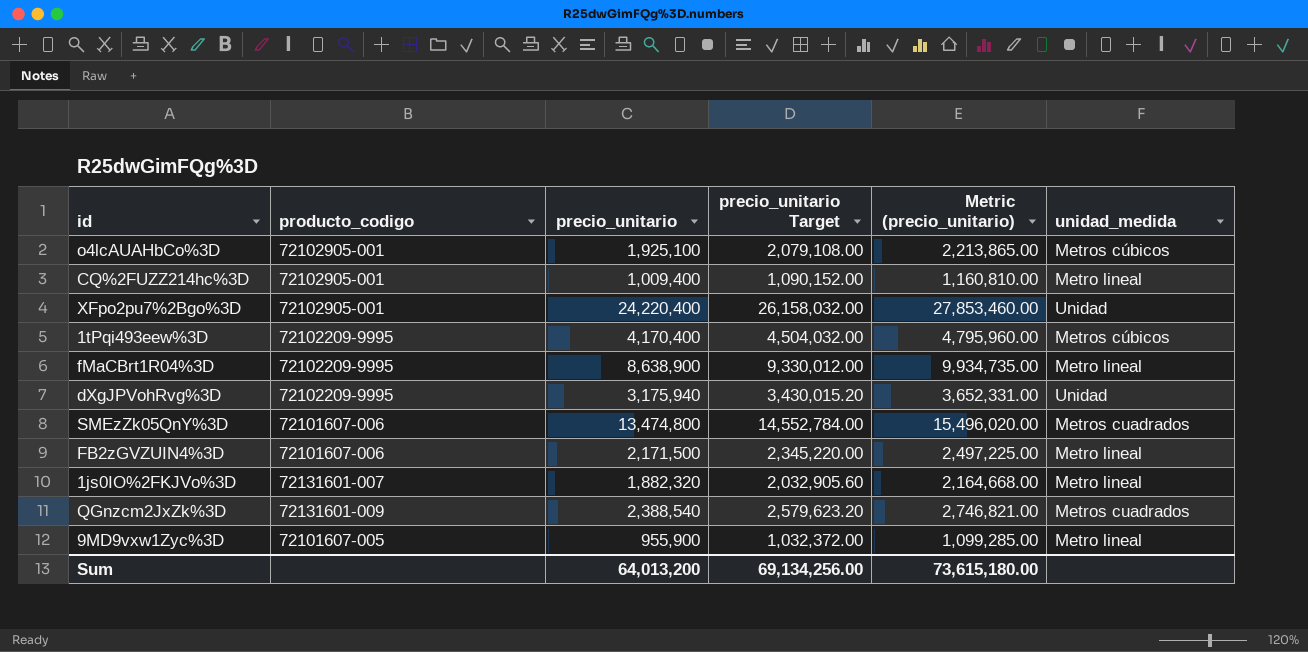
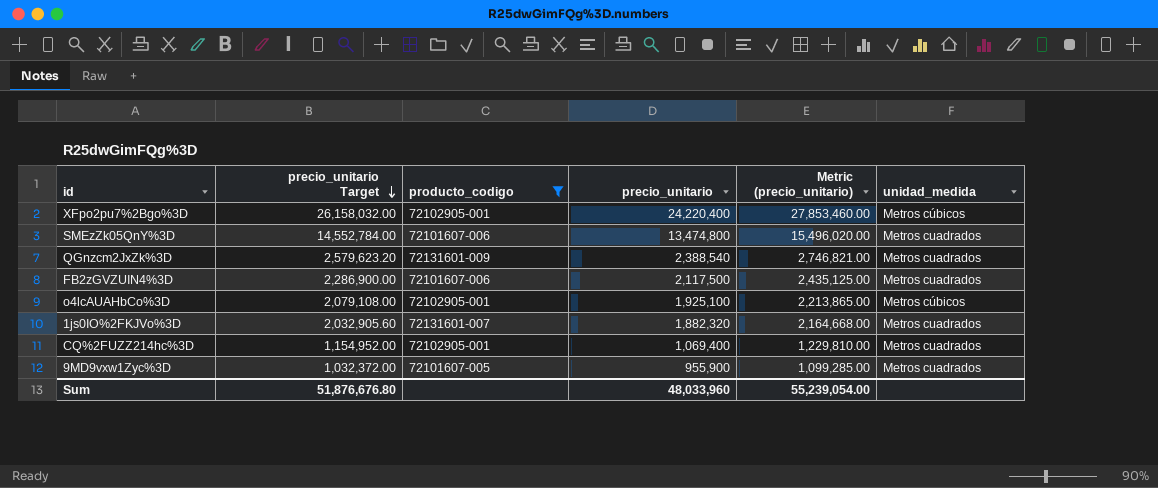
filter: none -> producto_codigo != 72102209-9995
row order: none -> precio_unitario Target descending
column precio_unitario Target | position: 4 -> 2
XFpo2pu7%2Bgo%3D | unidad_medida: Unidad -> Metros cúbicos
FB2zGVZUIN4%3D | precio_unitario Target: 2,345,220.00 -> 2,286,900.00
FB2zGVZUIN4%3D | precio_unitario: 2,171,500 -> 2,117,500
FB2zGVZUIN4%3D | Metric (precio_unitario): 2,497,225.00 -> 2,435,125.00
FB2zGVZUIN4%3D | unidad_medida: Metro lineal -> Metros cuadrados
1js0IO%2FKJVo%3D | unidad_medida: Metro lineal -> Metros cuadrados
CQ%2FUZZ214hc%3D | precio_unitario Target: 1,090,152.00 -> 1,154,952.00
CQ%2FUZZ214hc%3D | precio_unitario: 1,009,400 -> 1,069,400
CQ%2FUZZ214hc%3D | Metric (precio_unitario): 1,160,810.00 -> 1,229,810.00
CQ%2FUZZ214hc%3D | unidad_medida: Metro lineal -> Metros cuadrados
9MD9vxw1Zyc%3D | unidad_medida: Metro lineal -> Metros cuadrados
Sum | precio_unitario Target: 69,134,256.00 -> 51,876,676.80
Sum | precio_unitario: 64,013,200 -> 48,033,960
Sum | Metric (precio_unitario): 73,615,180.00 -> 55,239,054.00

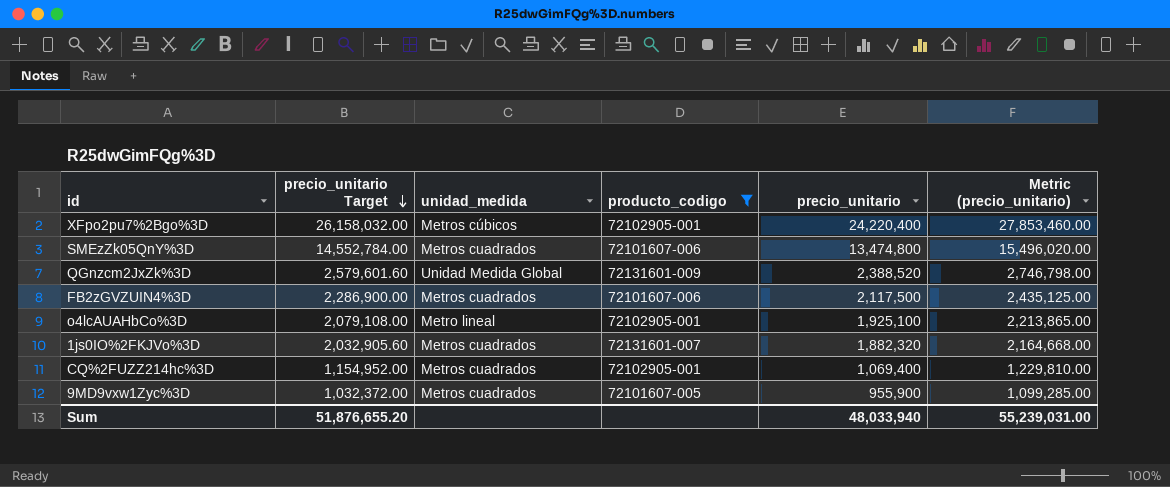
column unidad_medida | position: 6 -> 3
QGnzcm2JxZk%3D | precio_unitario Target: 2,579,623.20 -> 2,579,601.60
QGnzcm2JxZk%3D | unidad_medida: Metros cuadrados -> Unidad Medida Global
QGnzcm2JxZk%3D | precio_unitario: 2,388,540 -> 2,388,520
QGnzcm2JxZk%3D | Metric (precio_unitario): 2,746,821.00 -> 2,746,798.00
o4lcAUAHbCo%3D | unidad_medida: Metros cúbicos -> Metro lineal
Sum | precio_unitario Target: 51,876,676.80 -> 51,876,655.20
Sum | precio_unitario: 48,033,960 -> 48,033,940
Sum | Metric (precio_unitario): 55,239,054.00 -> 55,239,031.00

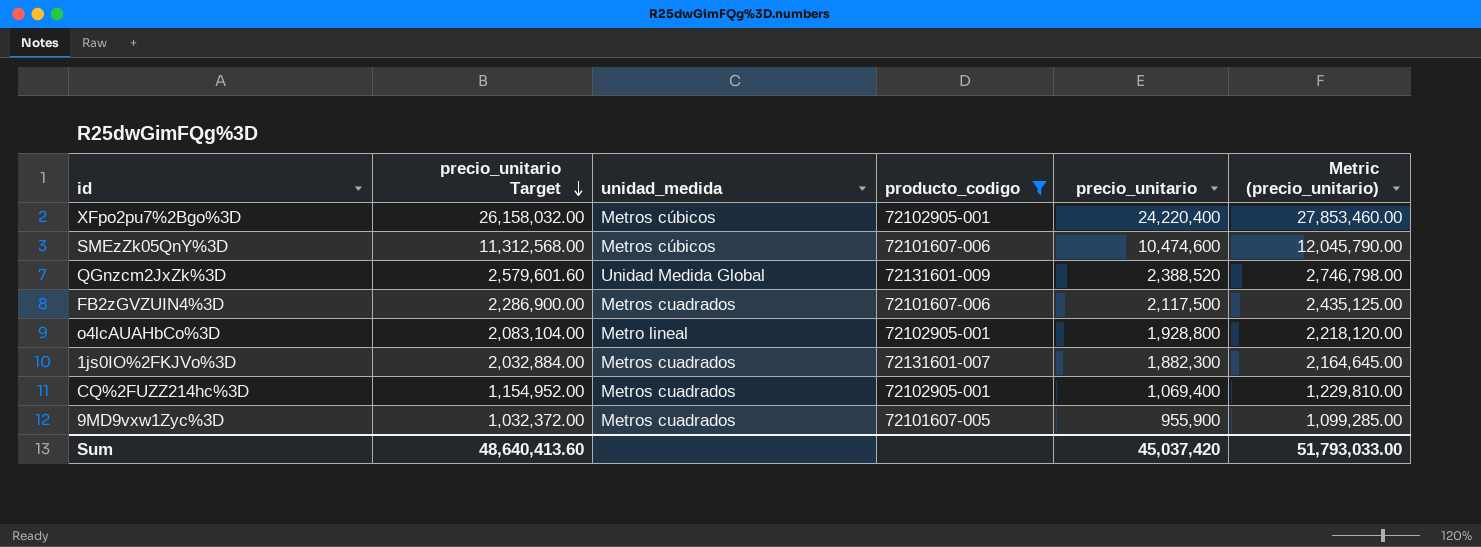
SMEzZk05QnY%3D | precio_unitario Target: 14,552,784.00 -> 11,312,568.00
SMEzZk05QnY%3D | unidad_medida: Metros cuadrados -> Metros cúbicos
SMEzZk05QnY%3D | precio_unitario: 13,474,800 -> 10,474,600
SMEzZk05QnY%3D | Metric (precio_unitario): 15,496,020.00 -> 12,045,790.00
o4lcAUAHbCo%3D | precio_unitario Target: 2,079,108.00 -> 2,083,104.00
o4lcAUAHbCo%3D | precio_unitario: 1,925,100 -> 1,928,800
o4lcAUAHbCo%3D | Metric (precio_unitario): 2,213,865.00 -> 2,218,120.00
1js0IO%2FKJVo%3D | precio_unitario Target: 2,032,905.60 -> 2,032,884.00
1js0IO%2FKJVo%3D | precio_unitario: 1,882,320 -> 1,882,300
1js0IO%2FKJVo%3D | Metric (precio_unitario): 2,164,668.00 -> 2,164,645.00
Sum | precio_unitario Target: 51,876,655.20 -> 48,640,413.60
Sum | precio_unitario: 48,033,940 -> 45,037,420
Sum | Metric (precio_unitario): 55,239,031.00 -> 51,793,033.00

